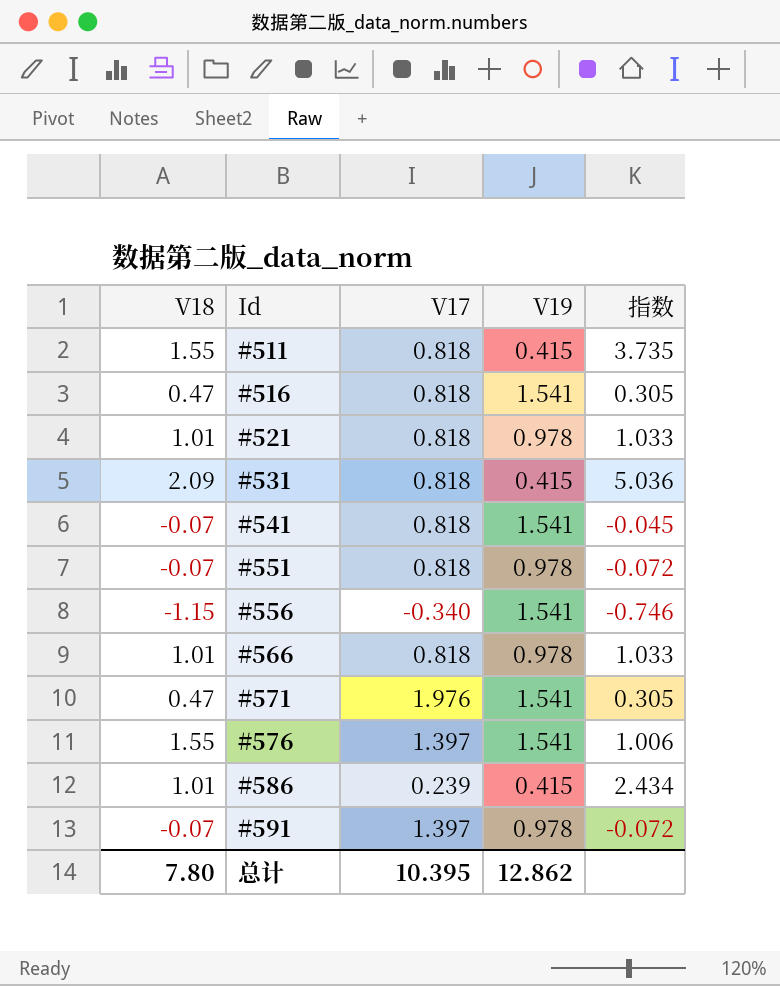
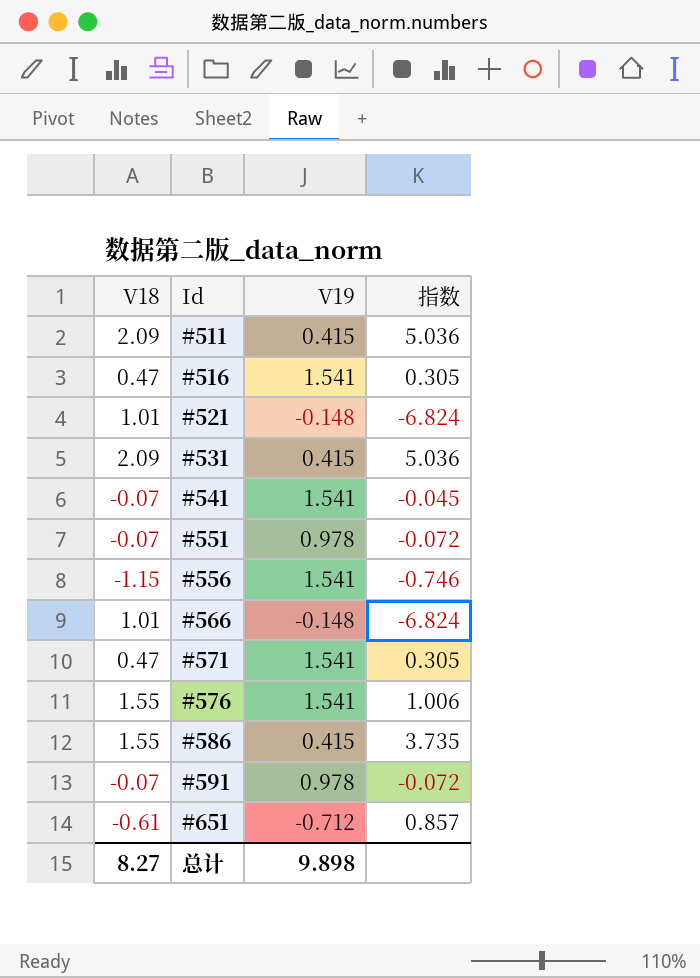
column V17 | position: 3 -> none
#511 | V18: 1.55 -> 2.09
#511 | 指数: 3.735 -> 5.036
#521 | V19: 0.978 -> -0.148
#521 | 指数: 1.033 -> -6.824
#566 | V19: 0.978 -> -0.148
#566 | 指数: 1.033 -> -6.824
#586 | V18: 1.01 -> 1.55
#586 | 指数: 2.434 -> 3.735
row #651: none -> -0.61 | -0.712 | 0.857
总计 | V18: 7.80 -> 8.27
总计 | V19: 12.862 -> 9.898

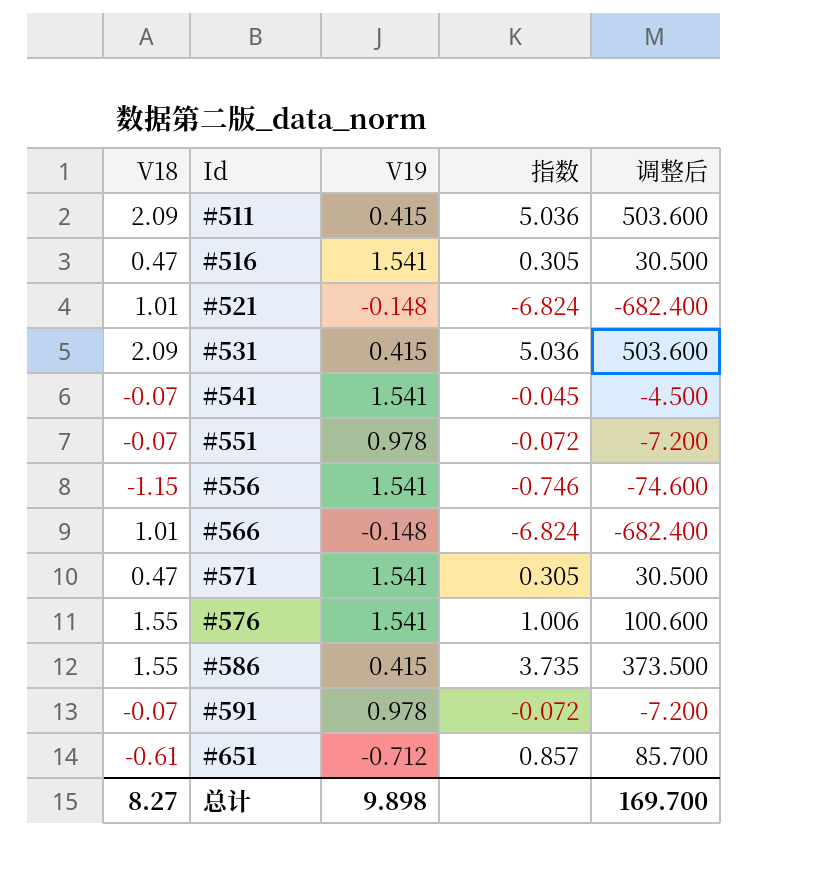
column 调整后 | formula: none -> [指数] * 100

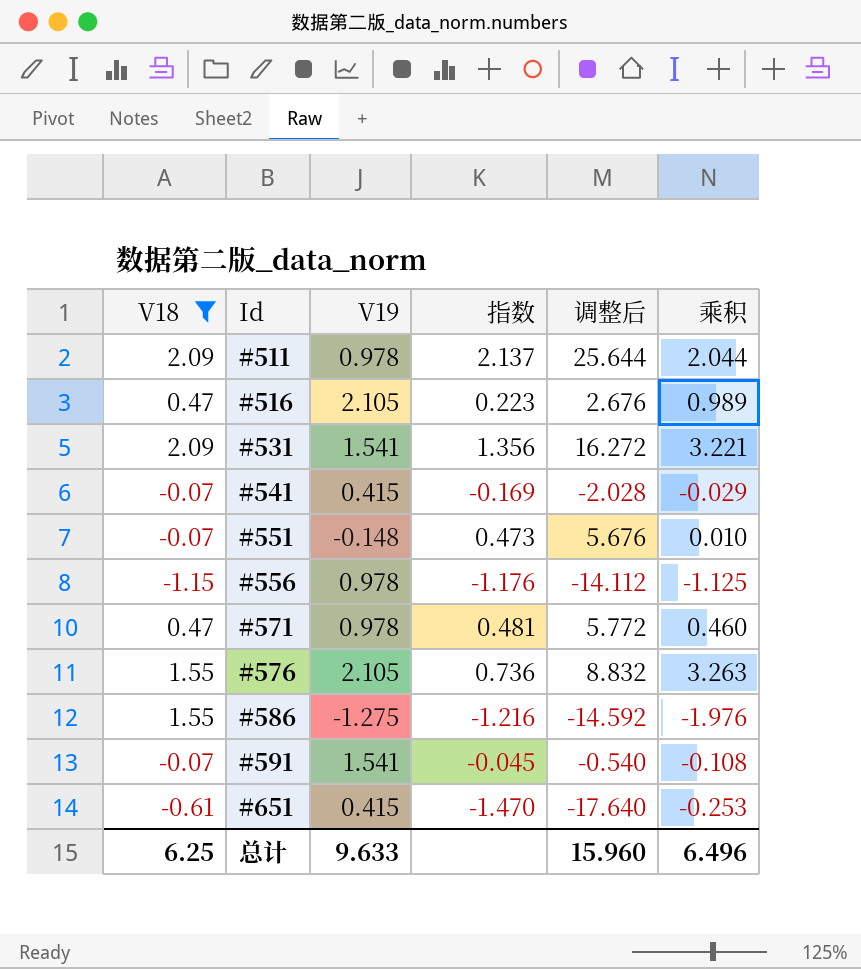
filter: none -> V18 != 1.01
column 调整后 | formula: [指数] * 100 -> [指数] * 12
column 乘积 | formula: none -> [V18] * [V19]
#511 | V19: 0.415 -> 0.978
#511 | 指数: 5.036 -> 2.137
#516 | V19: 1.541 -> 2.105
#516 | 指数: 0.305 -> 0.223
#531 | V19: 0.415 -> 1.541
#531 | 指数: 5.036 -> 1.356
#541 | V19: 1.541 -> 0.415
#541 | 指数: -0.045 -> -0.169
#551 | V19: 0.978 -> -0.148
#551 | 指数: -0.072 -> 0.473
#556 | V19: 1.541 -> 0.978
#556 | 指数: -0.746 -> -1.176
#571 | V19: 1.541 -> 0.978
#571 | 指数: 0.305 -> 0.481
#576 | V19: 1.541 -> 2.105
#576 | 指数: 1.006 -> 0.736
#586 | V19: 0.415 -> -1.275
#586 | 指数: 3.735 -> -1.216
#591 | V19: 0.978 -> 1.541
#591 | 指数: -0.072 -> -0.045
#651 | V19: -0.712 -> 0.415
#651 | 指数: 0.857 -> -1.470
总计 | V18: 8.27 -> 6.25
总计 | V19: 9.898 -> 9.633
总计 | 调整后: 169.700 -> 15.960

